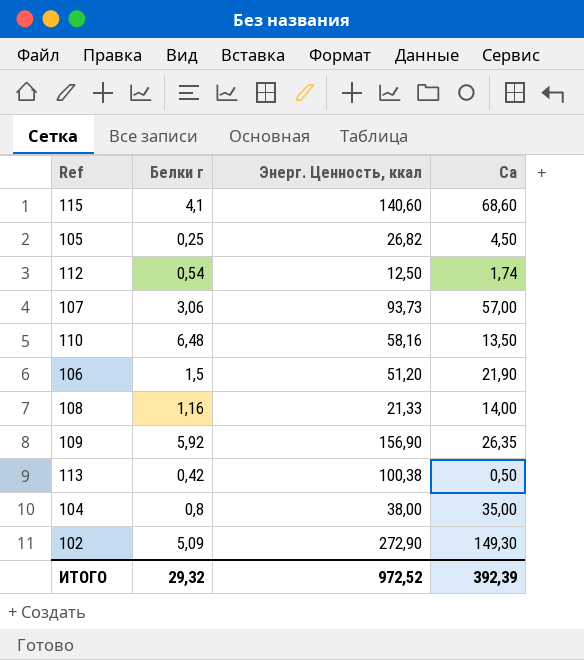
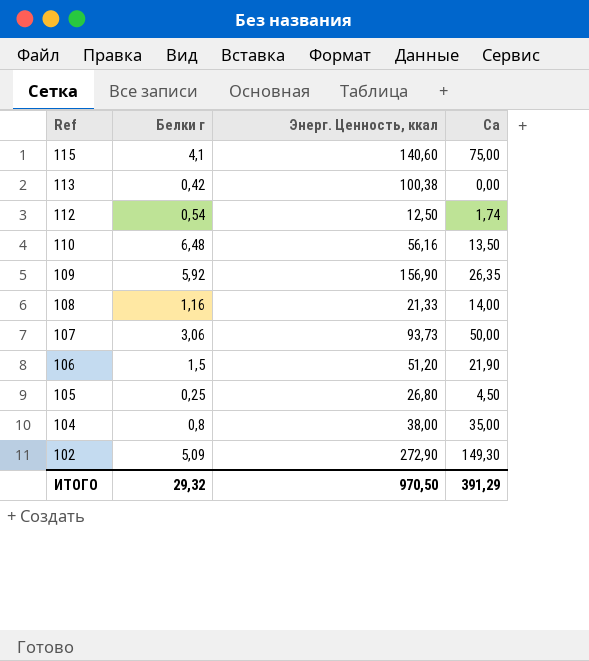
row order: none -> Ref descending
115 | Ca: 68,60 -> 75,00
113 | Ca: 0,50 -> 0,00
110 | Энерг. Ценность, ккал: 58,16 -> 56,16
107 | Ca: 57,00 -> 50,00
105 | Энерг. Ценность, ккал: 26,82 -> 26,80
ИТОГО | Энерг. Ценность, ккал: 972,52 -> 970,50
ИТОГО | Ca: 392,39 -> 391,29

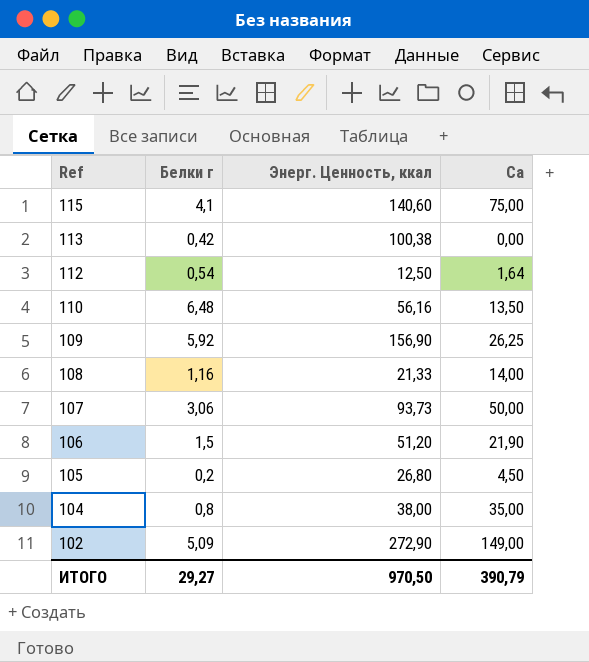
112 | Ca: 1,74 -> 1,64
109 | Ca: 26,35 -> 26,25
105 | Белки г: 0,25 -> 0,2
102 | Ca: 149,30 -> 149,00
ИТОГО | Белки г: 29,32 -> 29,27
ИТОГО | Ca: 391,29 -> 390,79

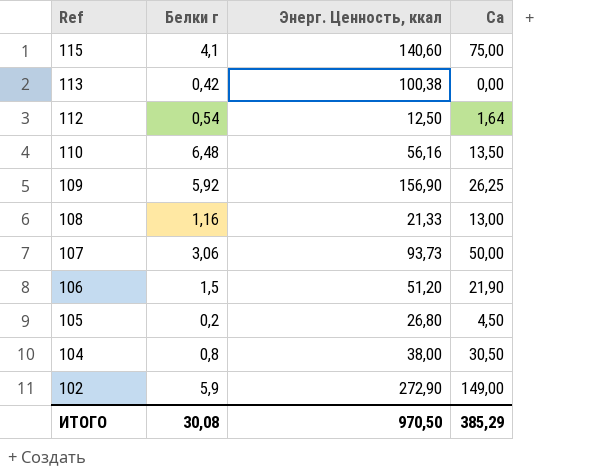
108 | Ca: 14,00 -> 13,00
104 | Ca: 35,00 -> 30,50
102 | Белки г: 5,09 -> 5,9
ИТОГО | Белки г: 29,27 -> 30,08
ИТОГО | Ca: 390,79 -> 385,29

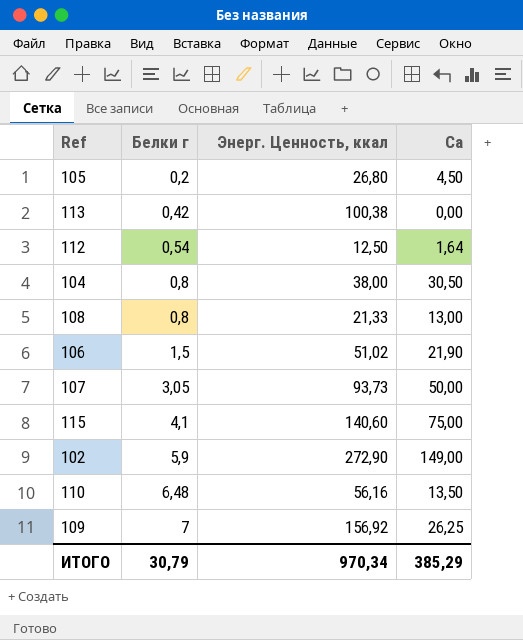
row order: Ref descending -> Белки г ascending
108 | Белки г: 1,16 -> 0,8
106 | Энерг. Ценность, ккал: 51,20 -> 51,02
107 | Белки г: 3,06 -> 3,05
109 | Белки г: 5,92 -> 7
109 | Энерг. Ценность, ккал: 156,90 -> 156,92
ИТОГО | Белки г: 30,08 -> 30,79
ИТОГО | Энерг. Ценность, ккал: 970,50 -> 970,34

